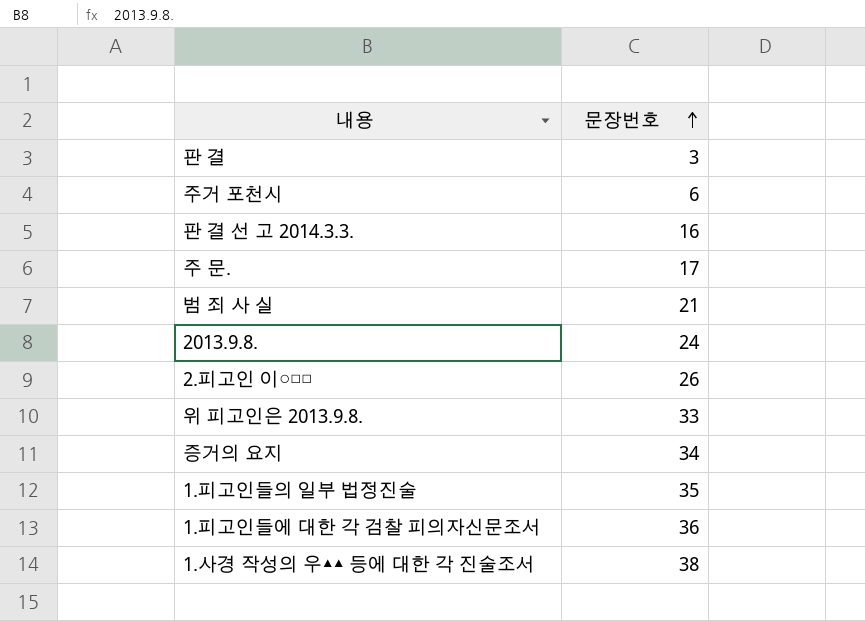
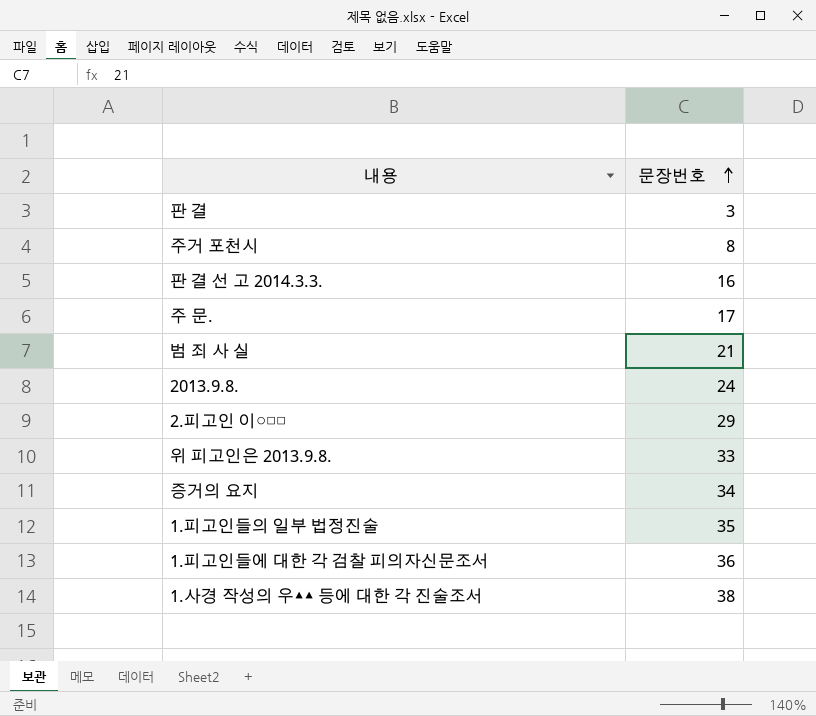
주거 포천시 | 문장번호: 6 -> 8
2.피고인 이○□□ | 문장번호: 26 -> 29

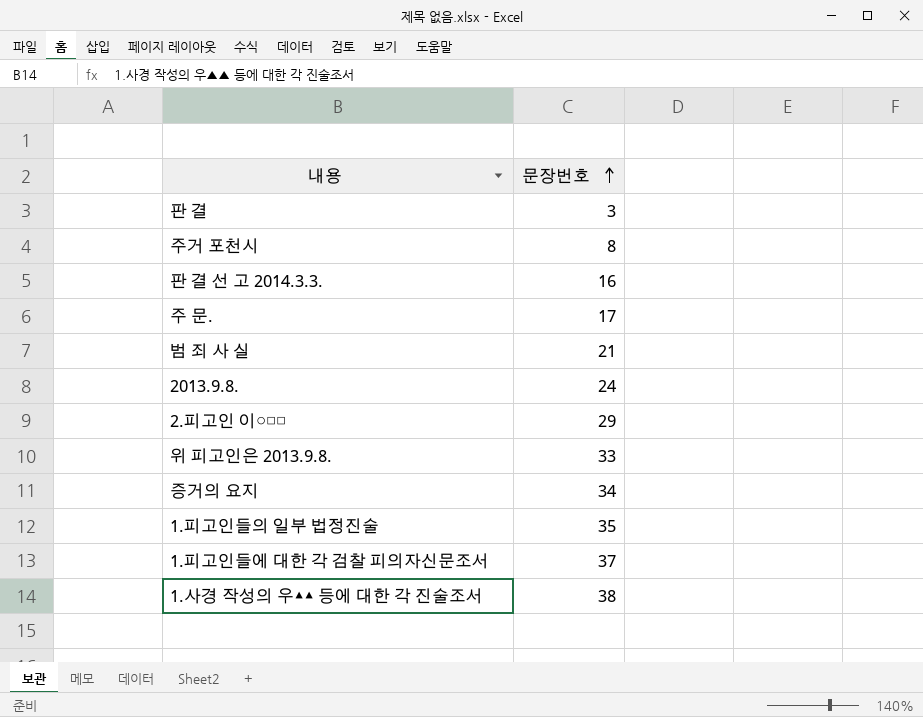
1.피고인들에 대한 각 검찰 피의자신문조서 | 문장번호: 36 -> 37

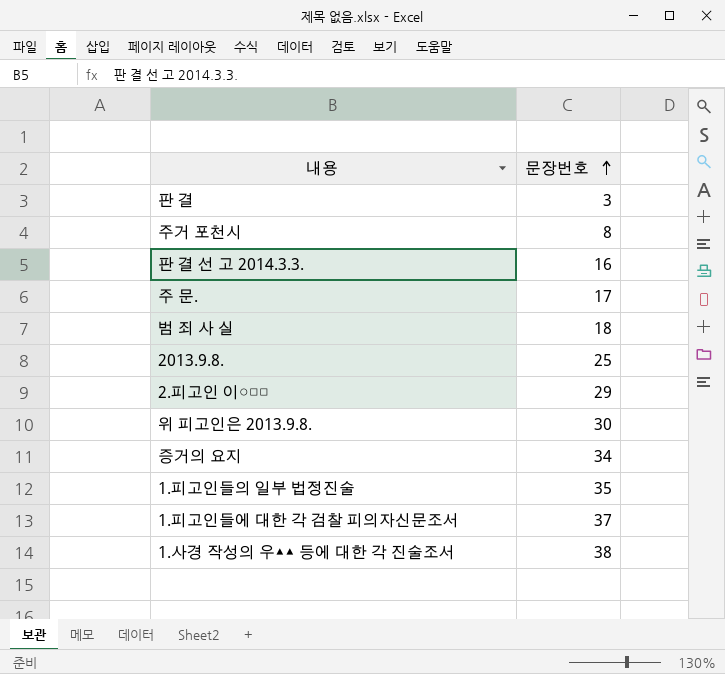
범 죄 사 실 | 문장번호: 21 -> 18
2013.9.8. | 문장번호: 24 -> 25
위 피고인은 2013.9.8. | 문장번호: 33 -> 30

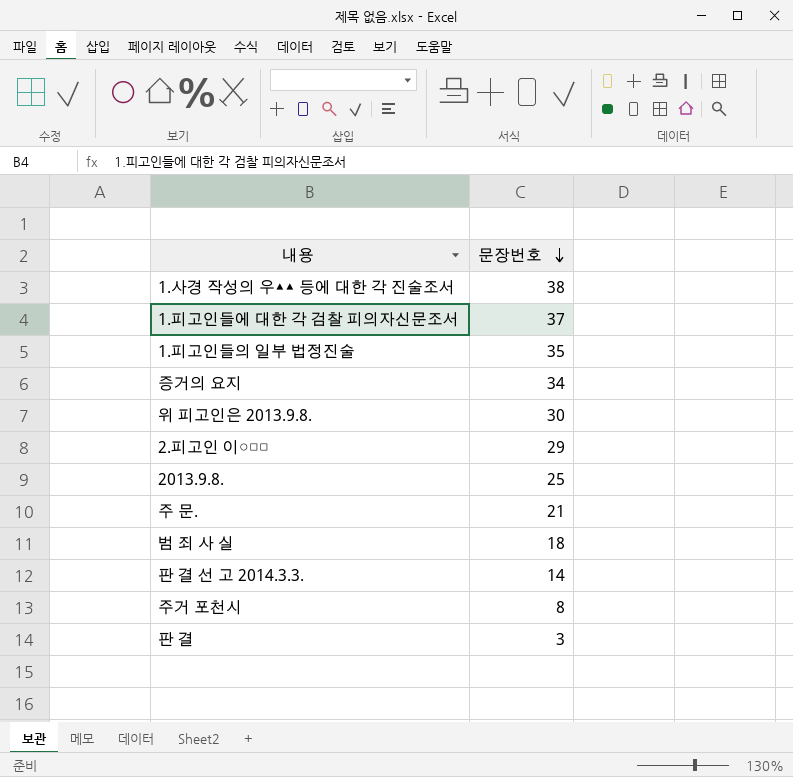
row order: 문장번호 ascending -> 문장번호 descending
주 문. | 문장번호: 17 -> 21
판 결 선 고 2014.3.3. | 문장번호: 16 -> 14

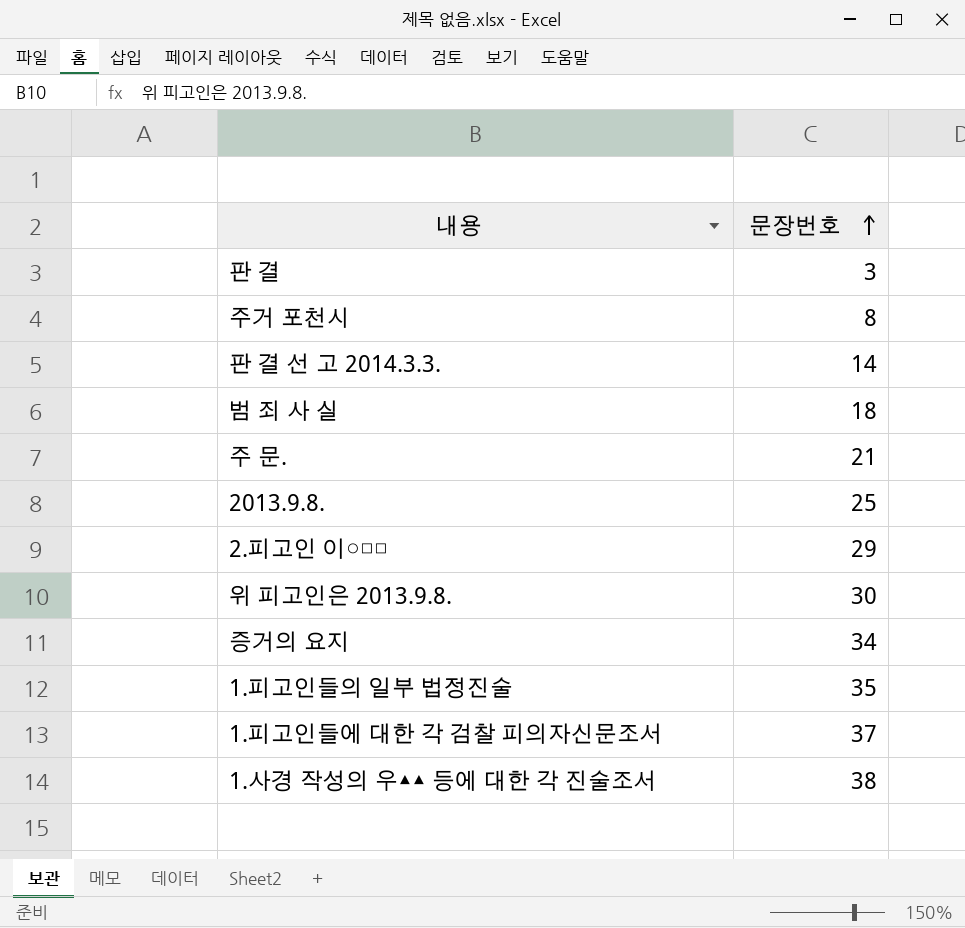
row order: 문장번호 descending -> 문장번호 ascending

